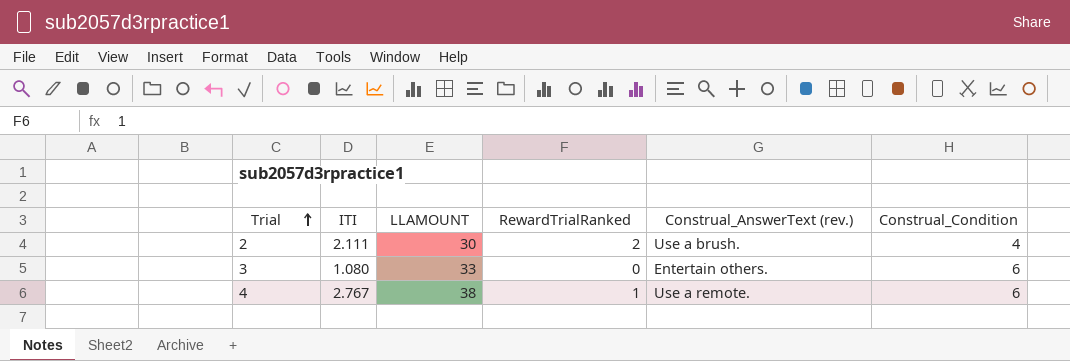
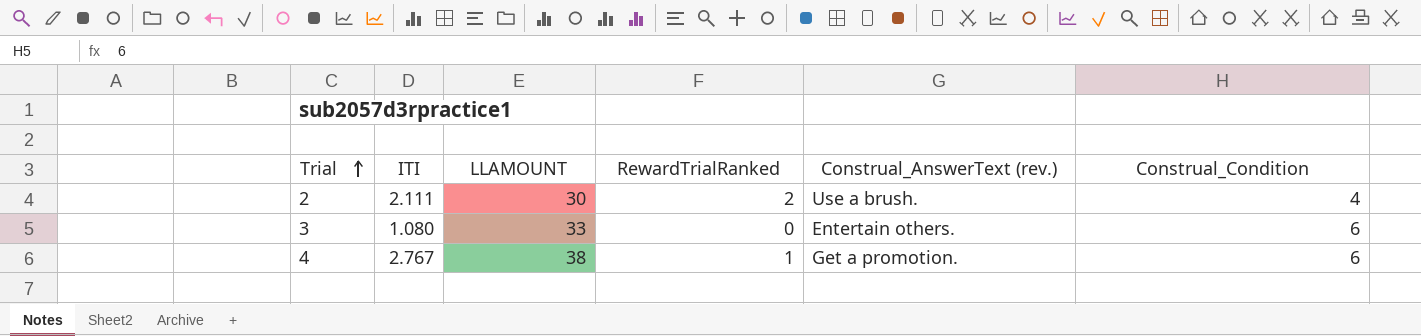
4 | Construal_AnswerText (rev.): Use a remote. -> Get a promotion.

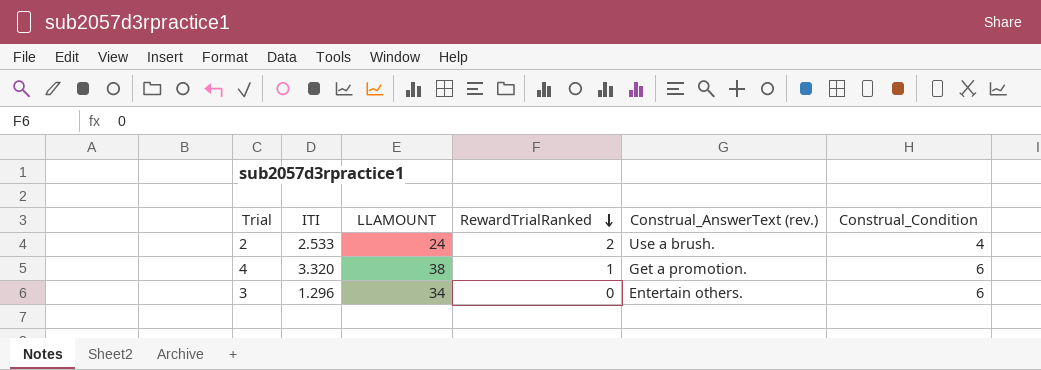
row order: Trial ascending -> RewardTrialRanked descending
2 | ITI: 2.111 -> 2.533
2 | LLAMOUNT: 30 -> 24
4 | ITI: 2.767 -> 3.320
3 | ITI: 1.080 -> 1.296
3 | LLAMOUNT: 33 -> 34

